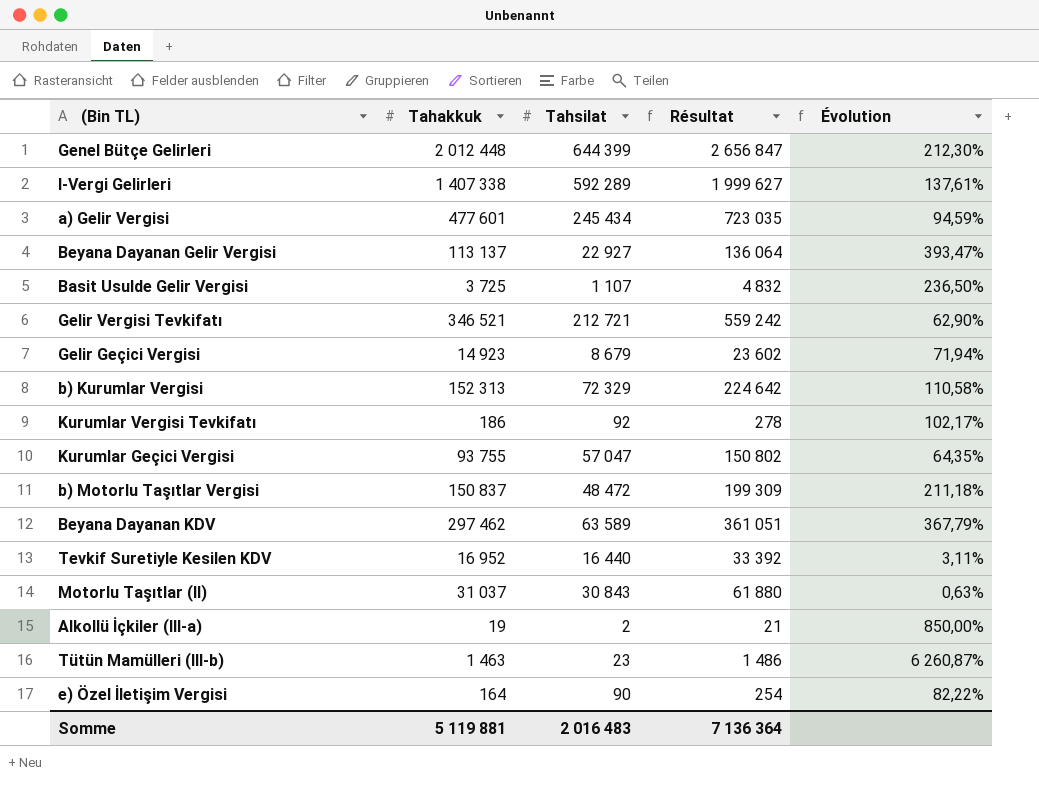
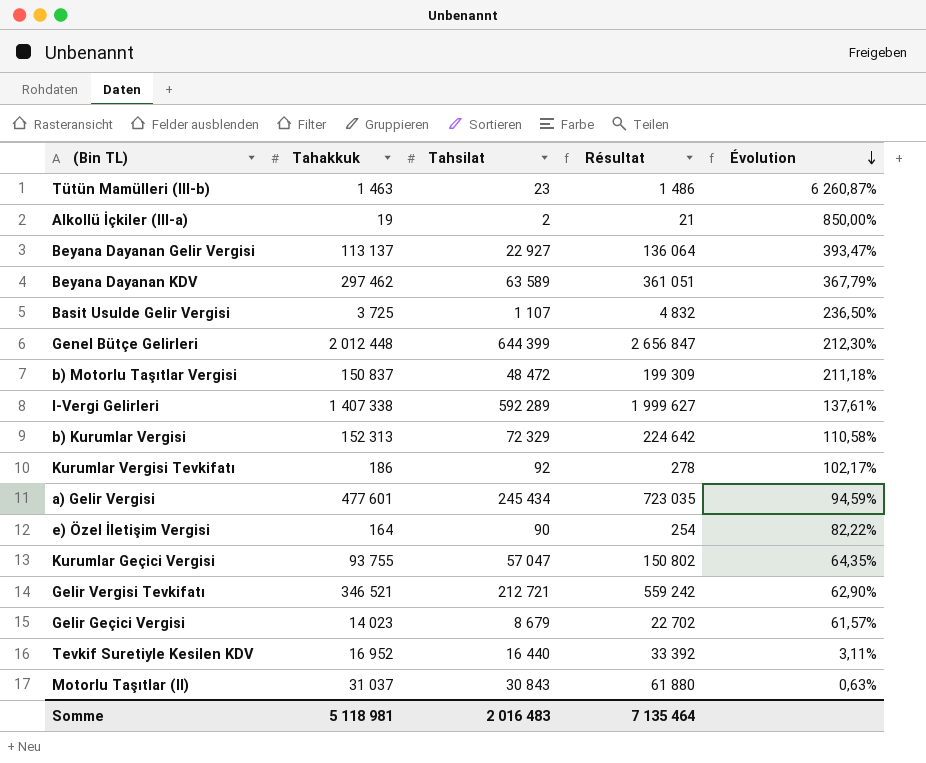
row order: none -> Évolution descending
Gelir Geçici Vergisi | Tahakkuk: 14 923 -> 14 023
Gelir Geçici Vergisi | Résultat: 23 602 -> 22 702
Gelir Geçici Vergisi | Évolution: 71,94% -> 61,57%
Somme | Tahakkuk: 5 119 881 -> 5 118 981
Somme | Résultat: 7 136 364 -> 7 135 464

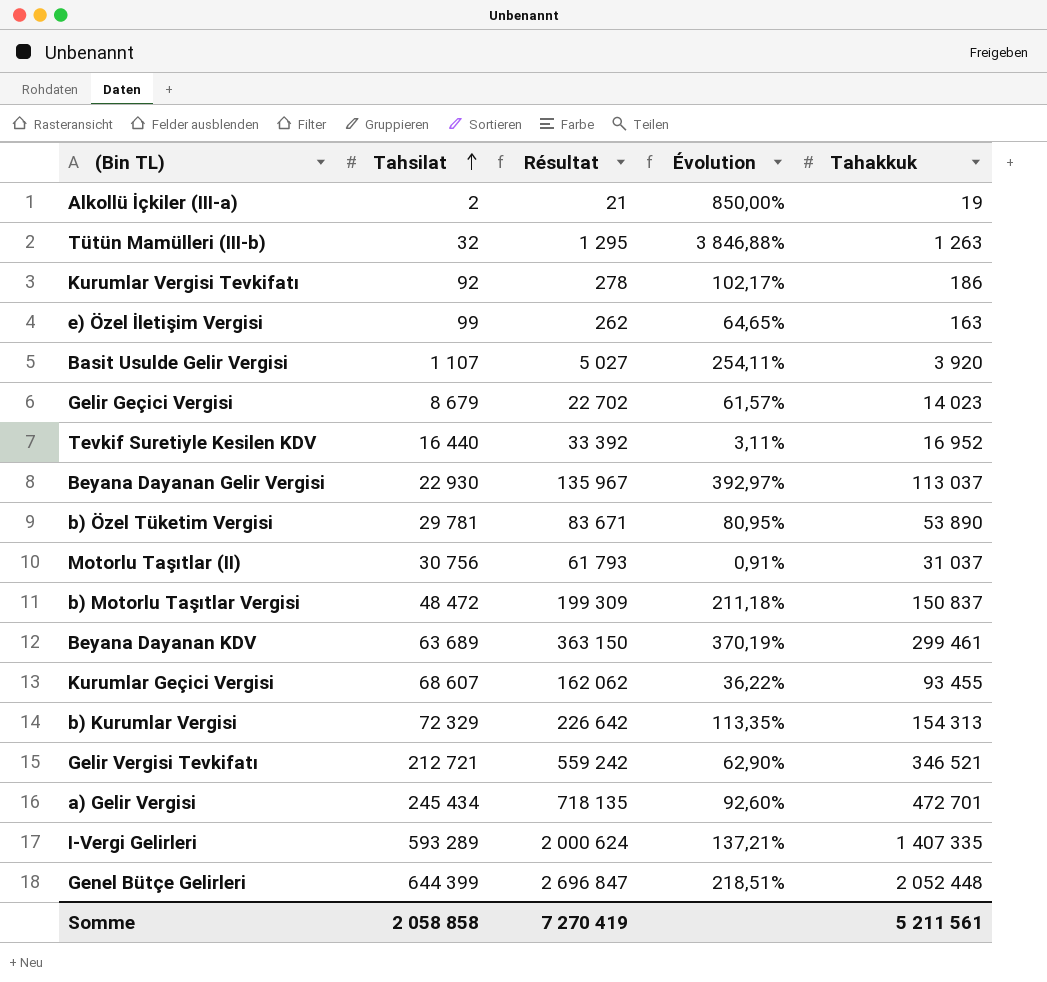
row order: Évolution descending -> Tahsilat ascending
column Tahakkuk | position: 2 -> 5
Tütün Mamülleri (III-b) | Tahsilat: 23 -> 32
Tütün Mamülleri (III-b) | Résultat: 1 486 -> 1 295
Tütün Mamülleri (III-b) | Évolution: 6 260,87% -> 3 846,88%
Tütün Mamülleri (III-b) | Tahakkuk: 1 463 -> 1 263
e) Özel İletişim Vergisi | Tahsilat: 90 -> 99
e) Özel İletişim Vergisi | Résultat: 254 -> 262
e) Özel İletişim Vergisi | Évolution: 82,22% -> 64,65%
e) Özel İletişim Vergisi | Tahakkuk: 164 -> 163
Basit Usulde Gelir Vergisi | Résultat: 4 832 -> 5 027
Basit Usulde Gelir Vergisi | Évolution: 236,50% -> 254,11%
Basit Usulde Gelir Vergisi | Tahakkuk: 3 725 -> 3 920
Beyana Dayanan Gelir Vergisi | Tahsilat: 22 927 -> 22 930
Beyana Dayanan Gelir Vergisi | Résultat: 136 064 -> 135 967
Beyana Dayanan Gelir Vergisi | Évolution: 393,47% -> 392,97%
Beyana Dayanan Gelir Vergisi | Tahakkuk: 113 137 -> 113 037
row b) Özel Tüketim Vergisi: none -> 29 781 | 83 671 | 80,95% | 53 890
Motorlu Taşıtlar (II) | Tahsilat: 30 843 -> 30 756
Motorlu Taşıtlar (II) | Résultat: 61 880 -> 61 793
Motorlu Taşıtlar (II) | Évolution: 0,63% -> 0,91%
Beyana Dayanan KDV | Tahsilat: 63 589 -> 63 689
Beyana Dayanan KDV | Résultat: 361 051 -> 363 150
Beyana Dayanan KDV | Évolution: 367,79% -> 370,19%
Beyana Dayanan KDV | Tahakkuk: 297 462 -> 299 461
Kurumlar Geçici Vergisi | Tahsilat: 57 047 -> 68 607
Kurumlar Geçici Vergisi | Résultat: 150 802 -> 162 062
Kurumlar Geçici Vergisi | Évolution: 64,35% -> 36,22%
Kurumlar Geçici Vergisi | Tahakkuk: 93 755 -> 93 455
b) Kurumlar Vergisi | Résultat: 224 642 -> 226 642
b) Kurumlar Vergisi | Évolution: 110,58% -> 113,35%
b) Kurumlar Vergisi | Tahakkuk: 152 313 -> 154 313
a) Gelir Vergisi | Résultat: 723 035 -> 718 135
a) Gelir Vergisi | Évolution: 94,59% -> 92,60%
a) Gelir Vergisi | Tahakkuk: 477 601 -> 472 701
I-Vergi Gelirleri | Tahsilat: 592 289 -> 593 289
I-Vergi Gelirleri | Résultat: 1 999 627 -> 2 000 624
I-Vergi Gelirleri | Évolution: 137,61% -> 137,21%
I-Vergi Gelirleri | Tahakkuk: 1 407 338 -> 1 407 335
Genel Bütçe Gelirleri | Résultat: 2 656 847 -> 2 696 847
Genel Bütçe Gelirleri | Évolution: 212,30% -> 218,51%
Genel Bütçe Gelirleri | Tahakkuk: 2 012 448 -> 2 052 448
Somme | Tahsilat: 2 016 483 -> 2 058 858
Somme | Résultat: 7 135 464 -> 7 270 419
Somme | Tahakkuk: 5 118 981 -> 5 211 561

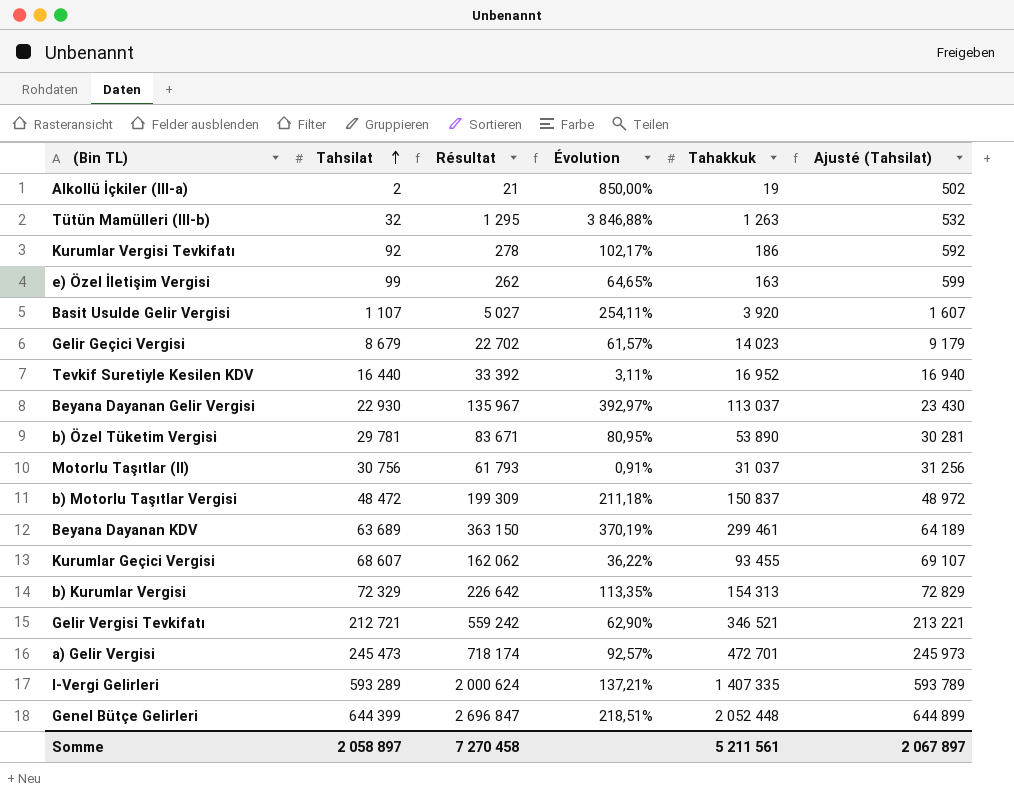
column Ajusté (Tahsilat) | formula: none -> [Tahsilat] + 500
a) Gelir Vergisi | Tahsilat: 245 434 -> 245 473
a) Gelir Vergisi | Résultat: 718 135 -> 718 174
a) Gelir Vergisi | Évolution: 92,60% -> 92,57%
Somme | Tahsilat: 2 058 858 -> 2 058 897
Somme | Résultat: 7 270 419 -> 7 270 458

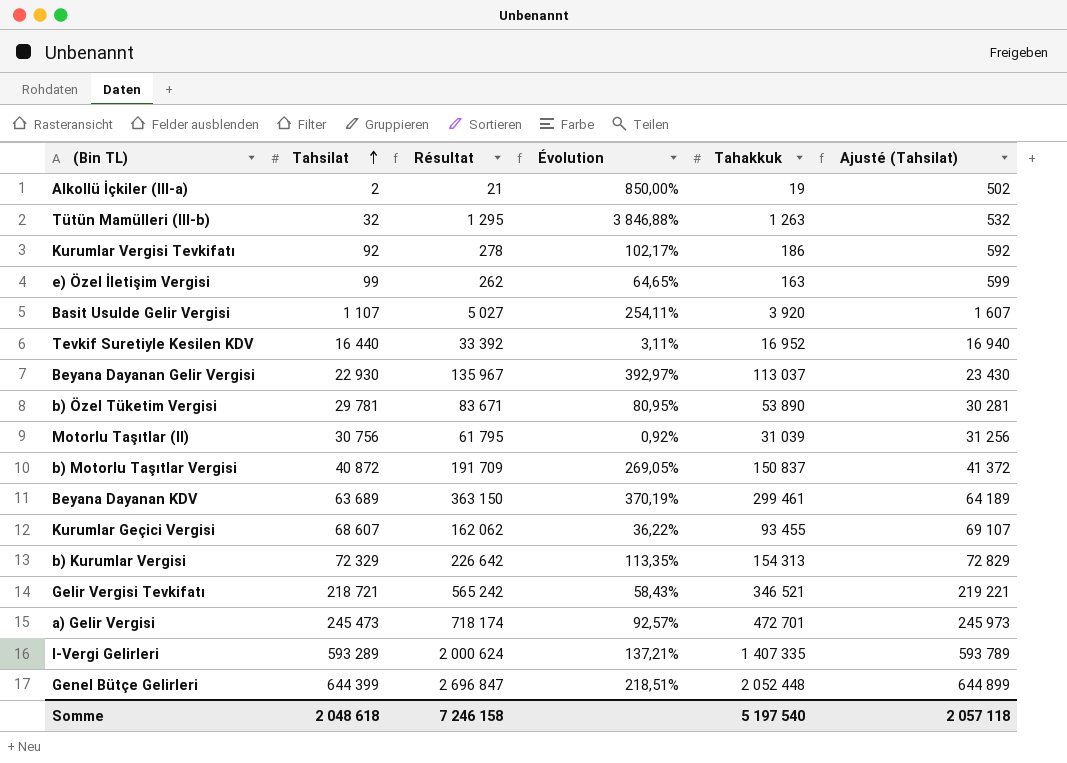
row Gelir Geçici Vergisi: 8 679 | 22 702 | 61,57% | 14 023 | 9 179 -> none
Motorlu Taşıtlar (II) | Résultat: 61 793 -> 61 795
Motorlu Taşıtlar (II) | Évolution: 0,91% -> 0,92%
Motorlu Taşıtlar (II) | Tahakkuk: 31 037 -> 31 039
b) Motorlu Taşıtlar Vergisi | Tahsilat: 48 472 -> 40 872
b) Motorlu Taşıtlar Vergisi | Résultat: 199 309 -> 191 709
b) Motorlu Taşıtlar Vergisi | Évolution: 211,18% -> 269,05%
b) Motorlu Taşıtlar Vergisi | Ajusté (Tahsilat): 48 972 -> 41 372
Gelir Vergisi Tevkifatı | Tahsilat: 212 721 -> 218 721
Gelir Vergisi Tevkifatı | Résultat: 559 242 -> 565 242
Gelir Vergisi Tevkifatı | Évolution: 62,90% -> 58,43%
Gelir Vergisi Tevkifatı | Ajusté (Tahsilat): 213 221 -> 219 221
Somme | Tahsilat: 2 058 897 -> 2 048 618
Somme | Résultat: 7 270 458 -> 7 246 158
Somme | Tahakkuk: 5 211 561 -> 5 197 540
Somme | Ajusté (Tahsilat): 2 067 897 -> 2 057 118

